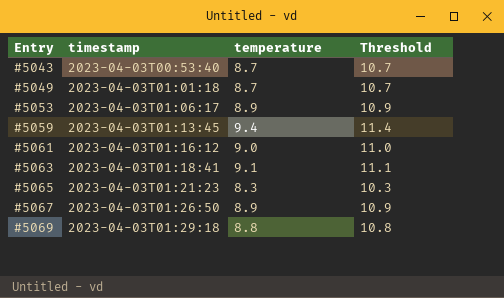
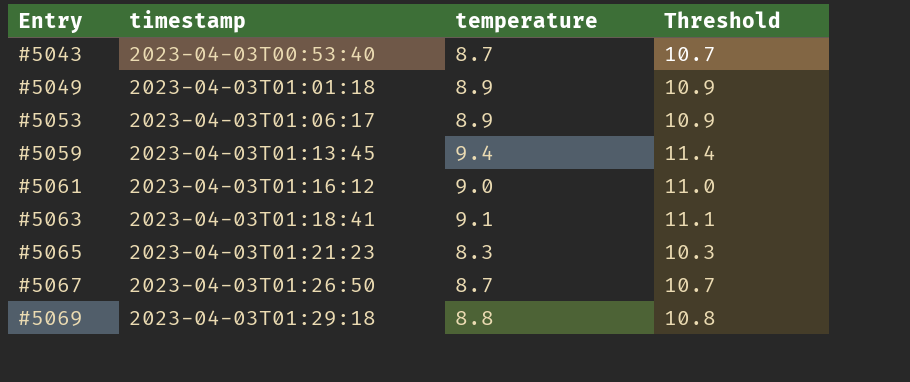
#5049 | temperature: 8.7 -> 8.9
#5049 | Threshold: 10.7 -> 10.9
#5067 | temperature: 8.9 -> 8.7
#5067 | Threshold: 10.9 -> 10.7

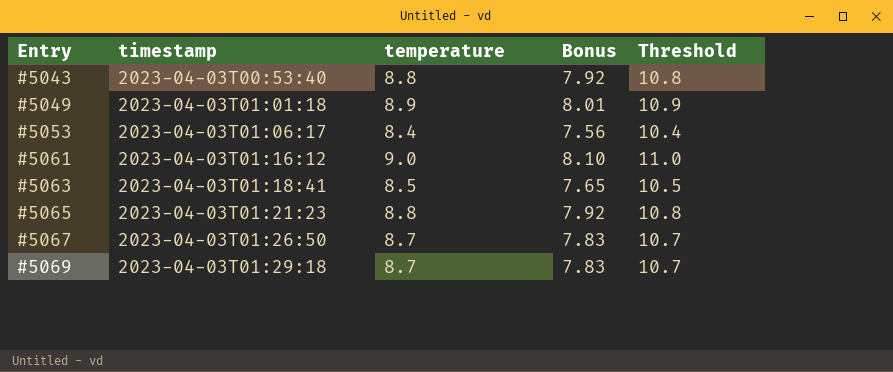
column Bonus | formula: none -> [temperature] * 0.9
row #5059: 2023-04-03T01:13:45 | 9.4 | 11.4 -> none
#5043 | temperature: 8.7 -> 8.8
#5043 | Threshold: 10.7 -> 10.8
#5053 | temperature: 8.9 -> 8.4
#5053 | Threshold: 10.9 -> 10.4
#5063 | temperature: 9.1 -> 8.5
#5063 | Threshold: 11.1 -> 10.5
#5065 | temperature: 8.3 -> 8.8
#5065 | Threshold: 10.3 -> 10.8
#5069 | temperature: 8.8 -> 8.7
#5069 | Threshold: 10.8 -> 10.7

